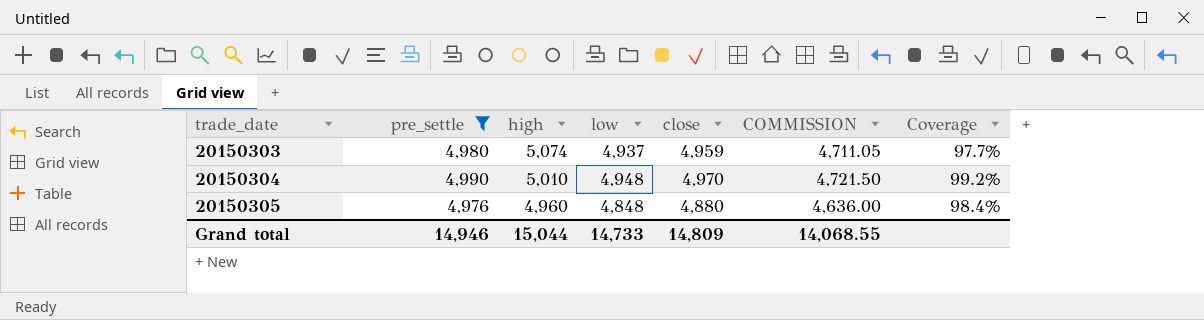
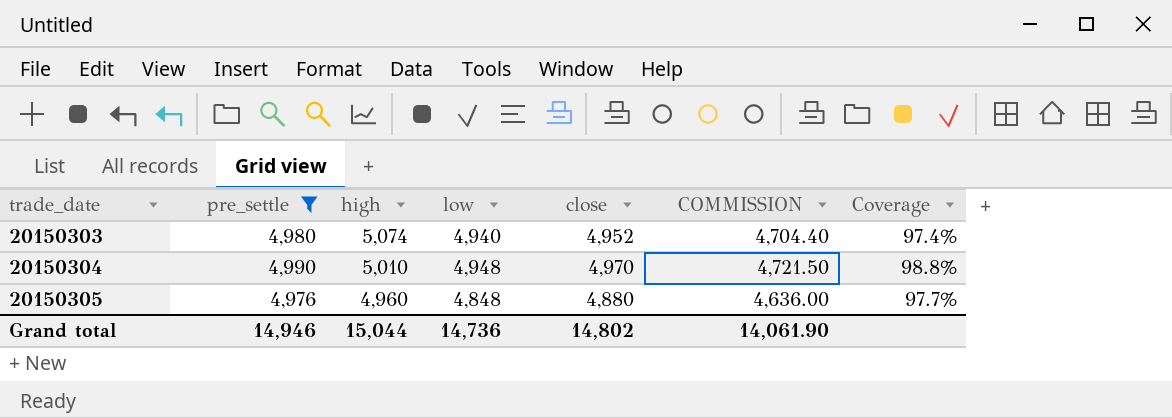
column Coverage | formula: [close] / [high] -> [low] / [high]
20150303 | low: 4,937 -> 4,940
20150303 | close: 4,959 -> 4,952
20150303 | COMMISSION: 4,711.05 -> 4,704.40
Grand total | low: 14,733 -> 14,736
Grand total | close: 14,809 -> 14,802
Grand total | COMMISSION: 14,068.55 -> 14,061.90

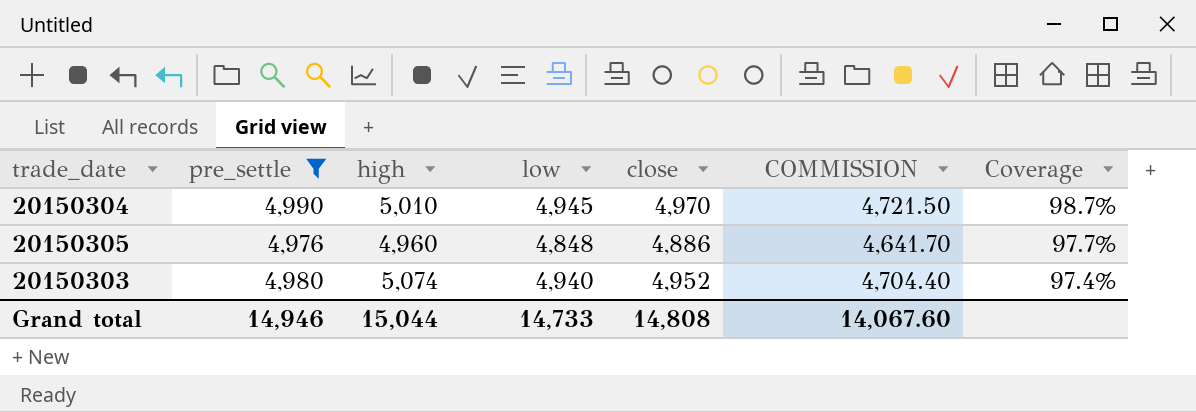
row order: trade_date ascending -> Coverage descending
20150304 | low: 4,948 -> 4,945
20150304 | Coverage: 98.8% -> 98.7%
20150305 | close: 4,880 -> 4,886
20150305 | COMMISSION: 4,636.00 -> 4,641.70
Grand total | low: 14,736 -> 14,733
Grand total | close: 14,802 -> 14,808
Grand total | COMMISSION: 14,061.90 -> 14,067.60

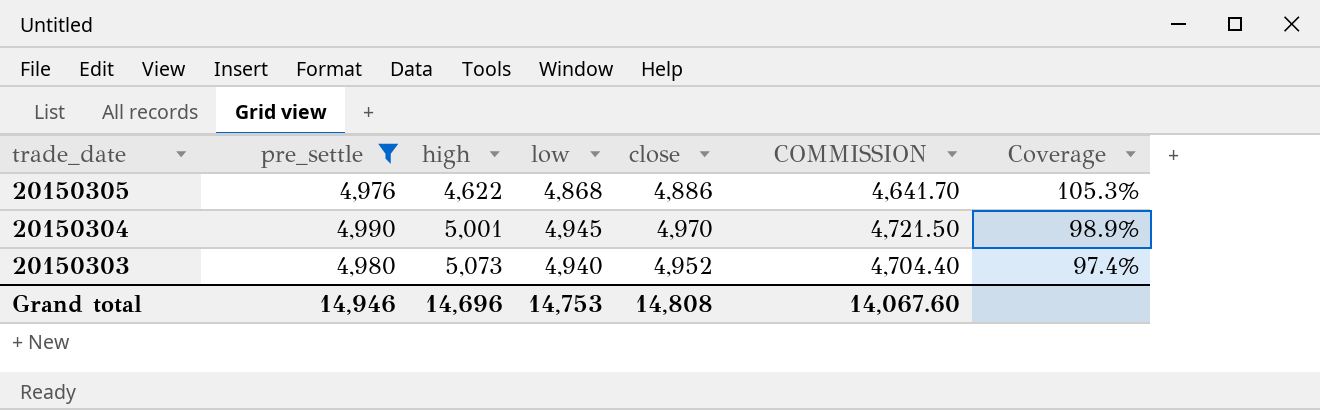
row order: Coverage descending -> trade_date descending
20150305 | high: 4,960 -> 4,622
20150305 | low: 4,848 -> 4,868
20150305 | Coverage: 97.7% -> 105.3%
20150304 | high: 5,010 -> 5,001
20150304 | Coverage: 98.7% -> 98.9%
20150303 | high: 5,074 -> 5,073
Grand total | high: 15,044 -> 14,696
Grand total | low: 14,733 -> 14,753

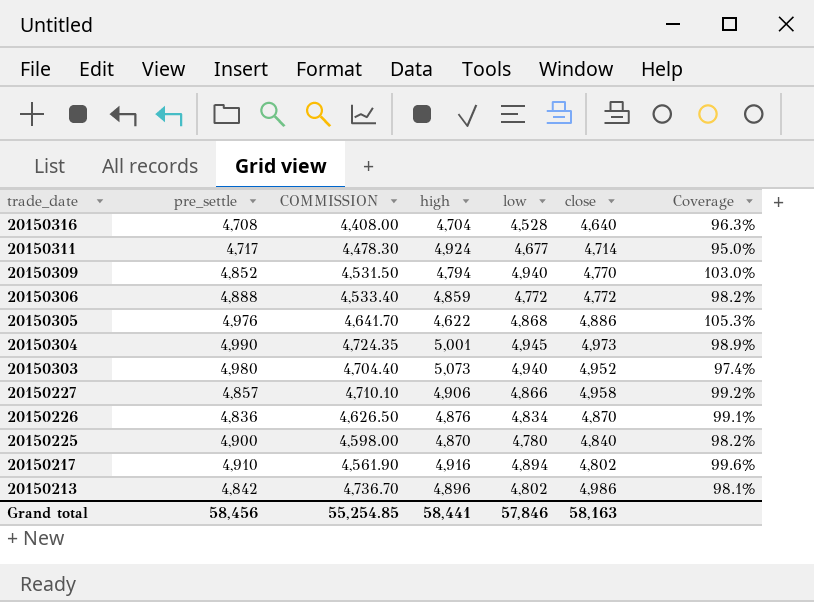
filter: pre_settle >= 4,976 -> none
column COMMISSION | position: 6 -> 3
20150304 | COMMISSION: 4,721.50 -> 4,724.35
20150304 | close: 4,970 -> 4,973
Grand total | pre_settle: 14,946 -> 58,456
Grand total | COMMISSION: 14,067.60 -> 55,254.85
Grand total | high: 14,696 -> 58,441
Grand total | low: 14,753 -> 57,846
Grand total | close: 14,808 -> 58,163

